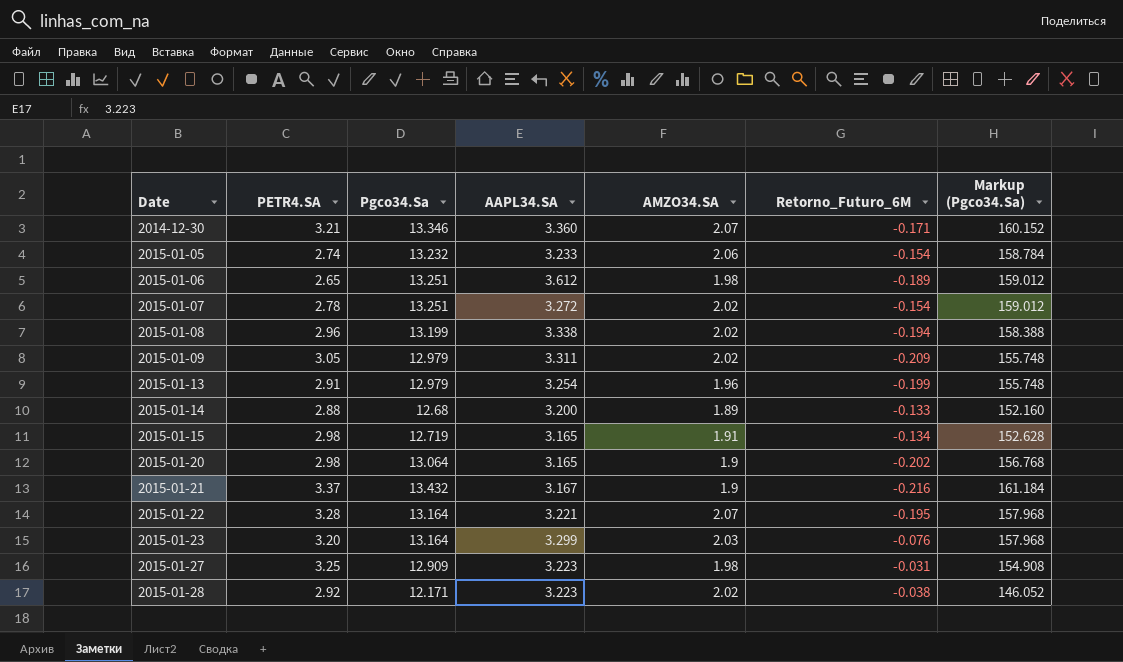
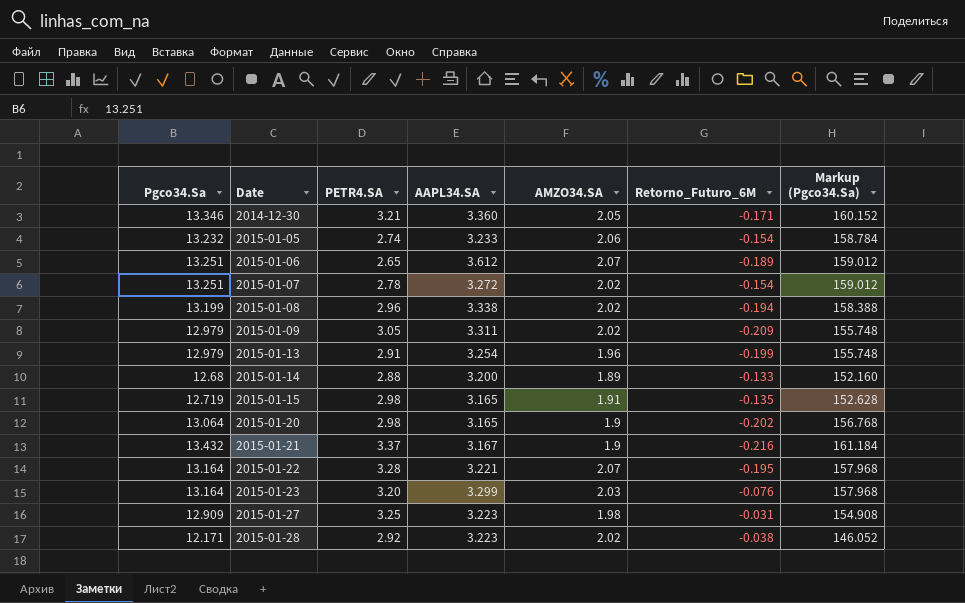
column Pgco34.Sa | position: 3 -> 1
2014-12-30 | AMZO34.SA: 2.07 -> 2.05
2015-01-06 | AMZO34.SA: 1.98 -> 2.07
2015-01-15 | Retorno_Futuro_6M: -0.134 -> -0.135

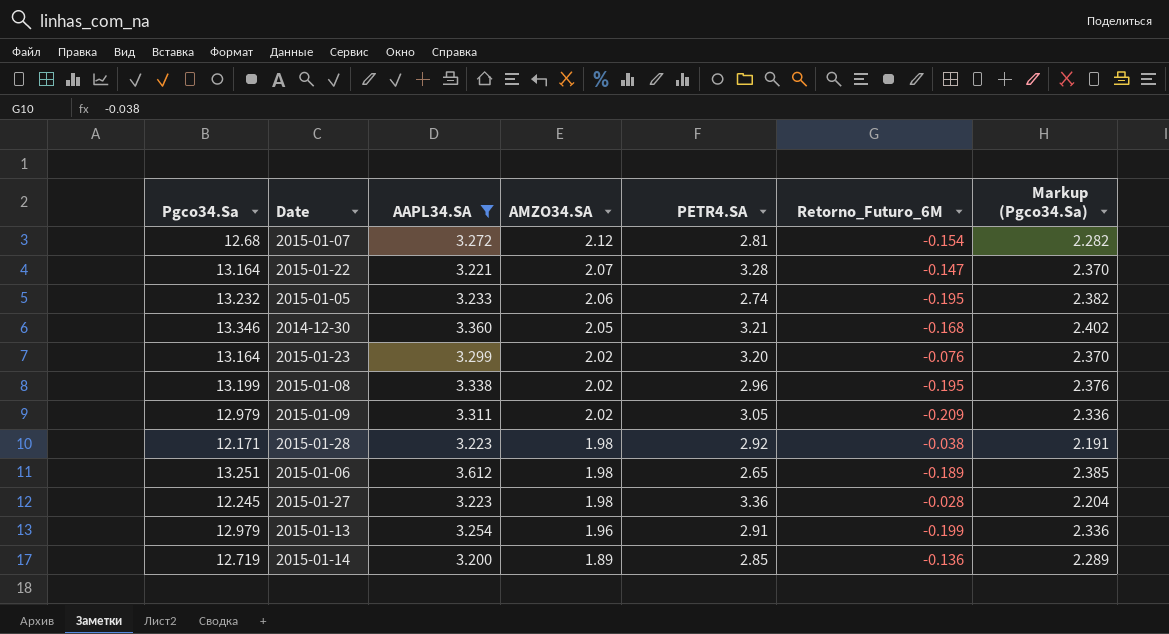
filter: none -> AAPL34.SA >= 3.200
row order: Date ascending -> AMZO34.SA descending
column PETR4.SA | position: 3 -> 5
column Markup (Pgco34.Sa) | formula: [Pgco34.Sa] * 12 -> [Pgco34.Sa] * 0.18
2015-01-07 | Pgco34.Sa: 13.251 -> 12.68
2015-01-07 | AMZO34.SA: 2.02 -> 2.12
2015-01-07 | PETR4.SA: 2.78 -> 2.81
2015-01-22 | Retorno_Futuro_6M: -0.195 -> -0.147
2015-01-05 | Retorno_Futuro_6M: -0.154 -> -0.195
2014-12-30 | Retorno_Futuro_6M: -0.171 -> -0.168
2015-01-23 | AMZO34.SA: 2.03 -> 2.02
2015-01-08 | Retorno_Futuro_6M: -0.194 -> -0.195
2015-01-28 | AMZO34.SA: 2.02 -> 1.98
2015-01-06 | AMZO34.SA: 2.07 -> 1.98
2015-01-27 | Pgco34.Sa: 12.909 -> 12.245
2015-01-27 | PETR4.SA: 3.25 -> 3.36
2015-01-27 | Retorno_Futuro_6M: -0.031 -> -0.028
2015-01-14 | Pgco34.Sa: 12.68 -> 12.719
2015-01-14 | PETR4.SA: 2.88 -> 2.85
2015-01-14 | Retorno_Futuro_6M: -0.133 -> -0.136

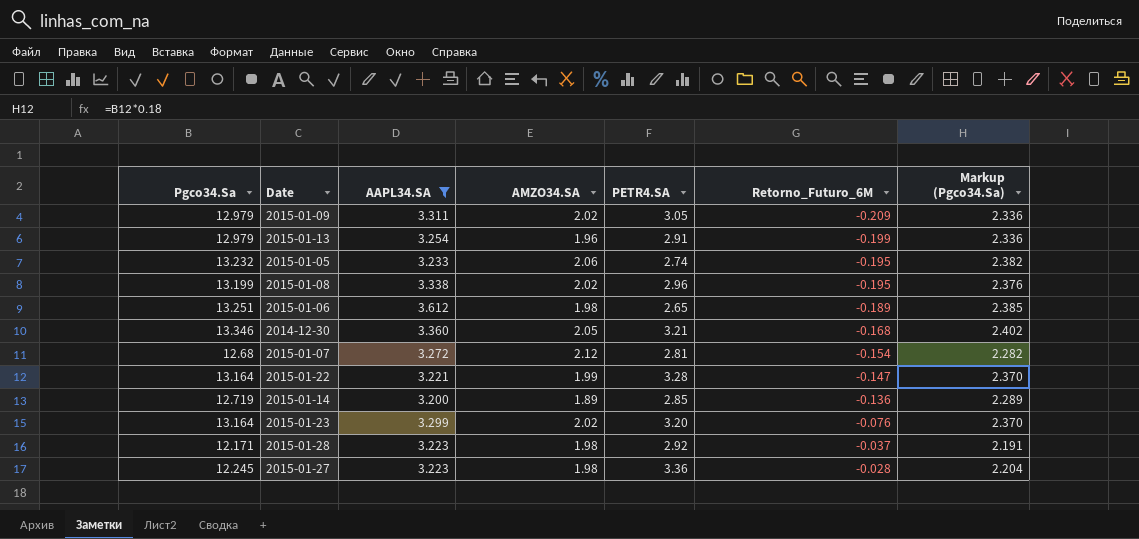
row order: AMZO34.SA descending -> Retorno_Futuro_6M ascending
2015-01-22 | AMZO34.SA: 2.07 -> 1.99
2015-01-28 | Retorno_Futuro_6M: -0.038 -> -0.037

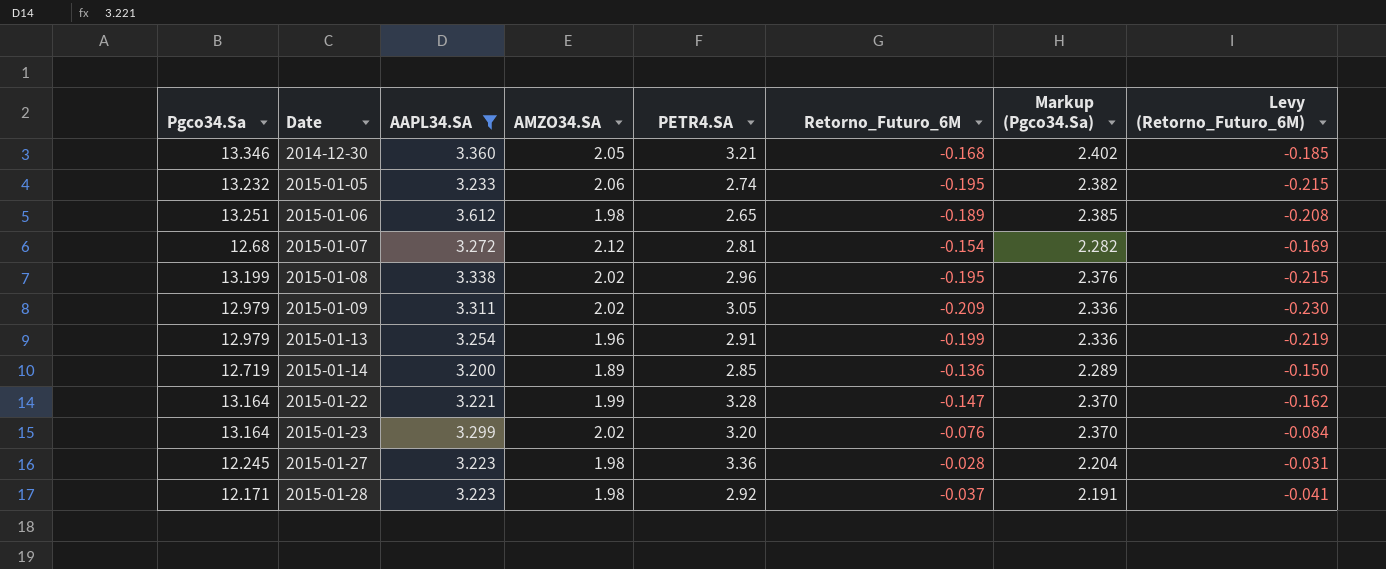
row order: Retorno_Futuro_6M ascending -> Date ascending
column Levy (Retorno_Futuro_6M) | formula: none -> [Retorno_Futuro_6M] * 1.1

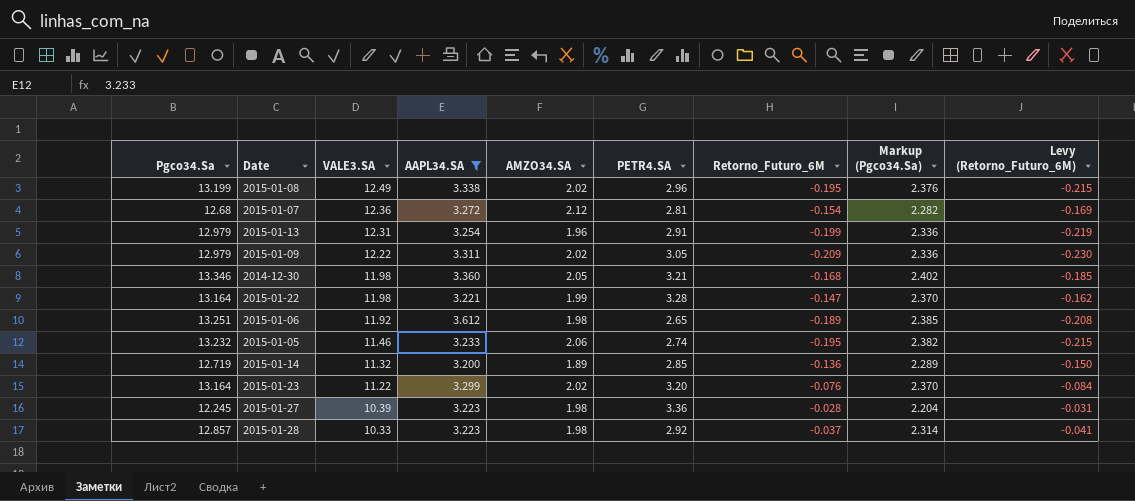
row order: Date ascending -> VALE3.SA descending
column VALE3.SA | position: none -> 3
2015-01-28 | Pgco34.Sa: 12.171 -> 12.857
2015-01-28 | Markup (Pgco34.Sa): 2.191 -> 2.314

